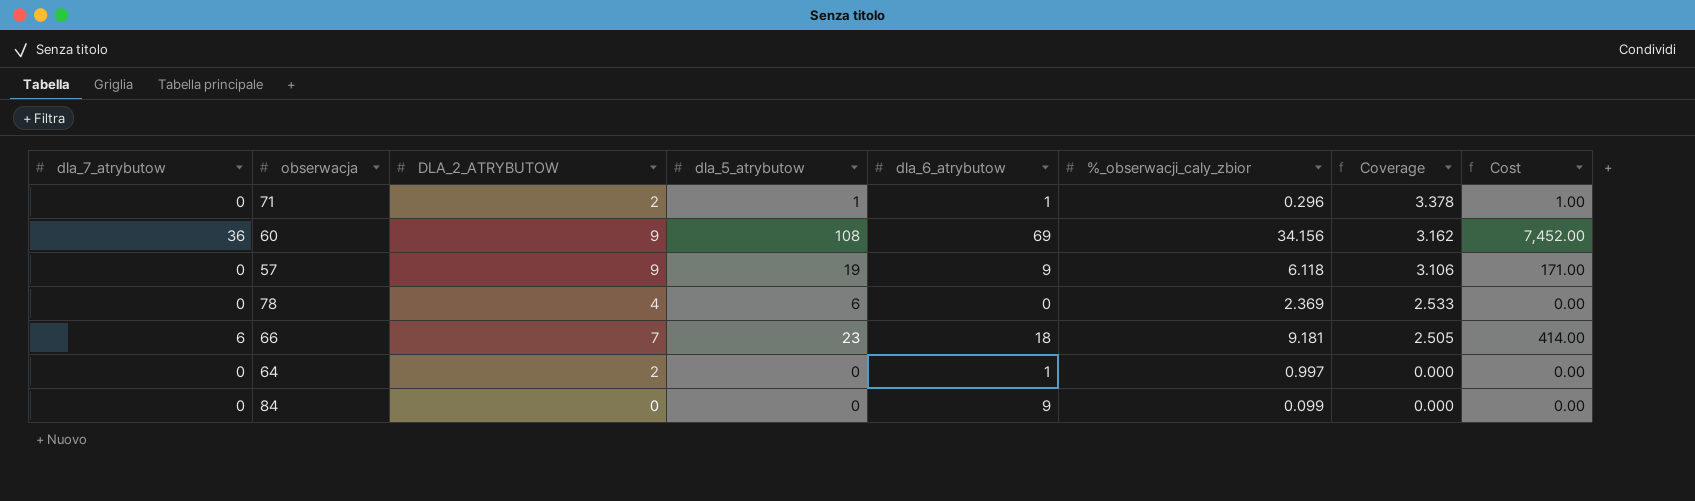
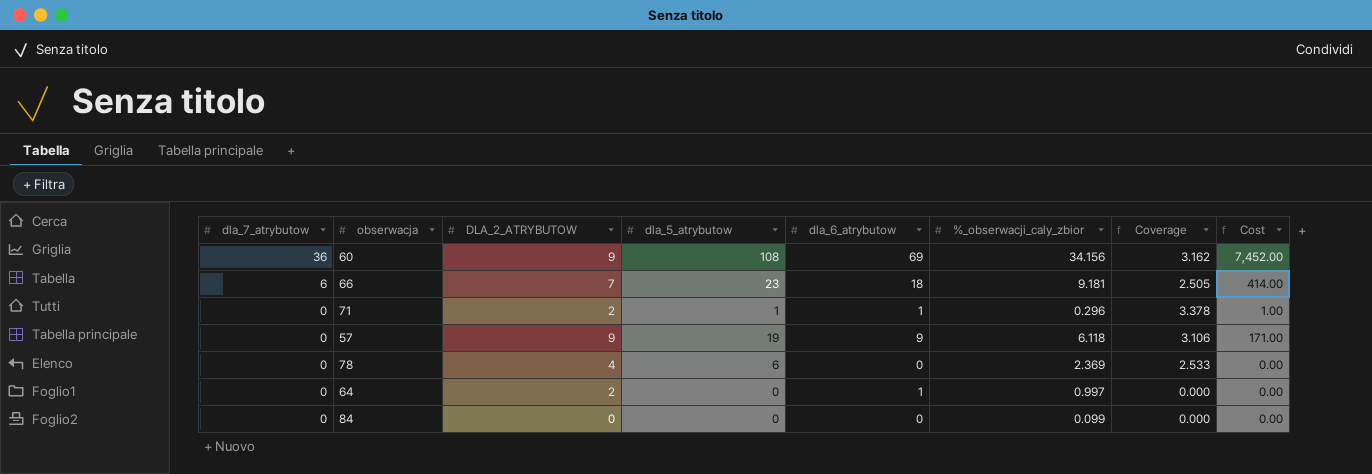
row order: Coverage descending -> dla_7_atrybutow descending
84 | dla_6_atrybutow: 9 -> 0

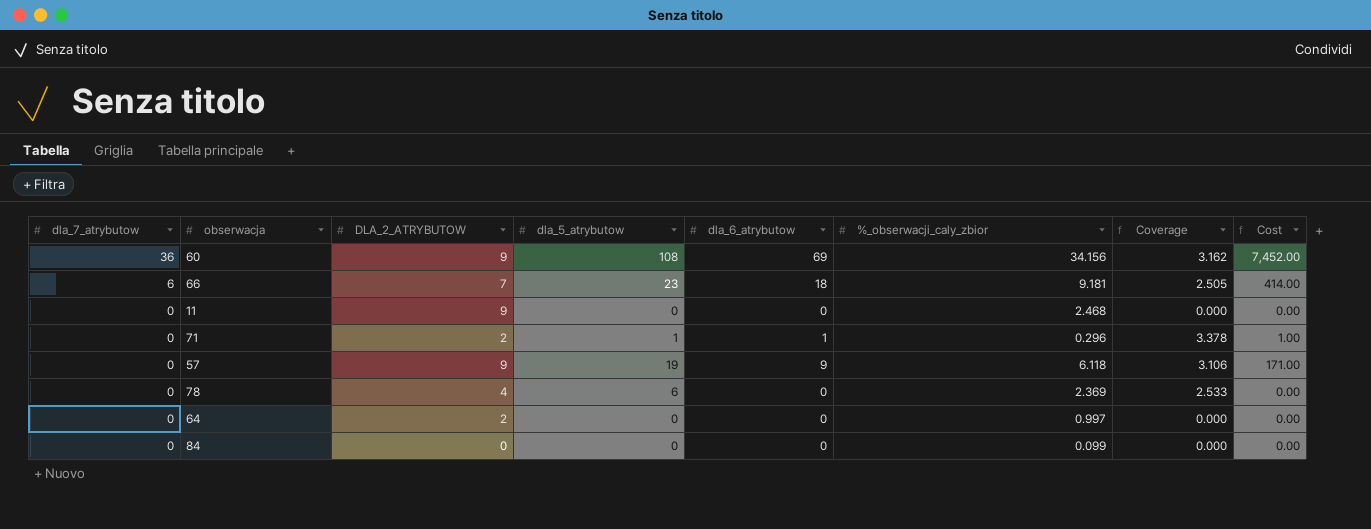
row 11: none -> 0 | 9 | 0 | 0 | 2.468 | 0.000 | 0.00
64 | dla_6_atrybutow: 1 -> 0

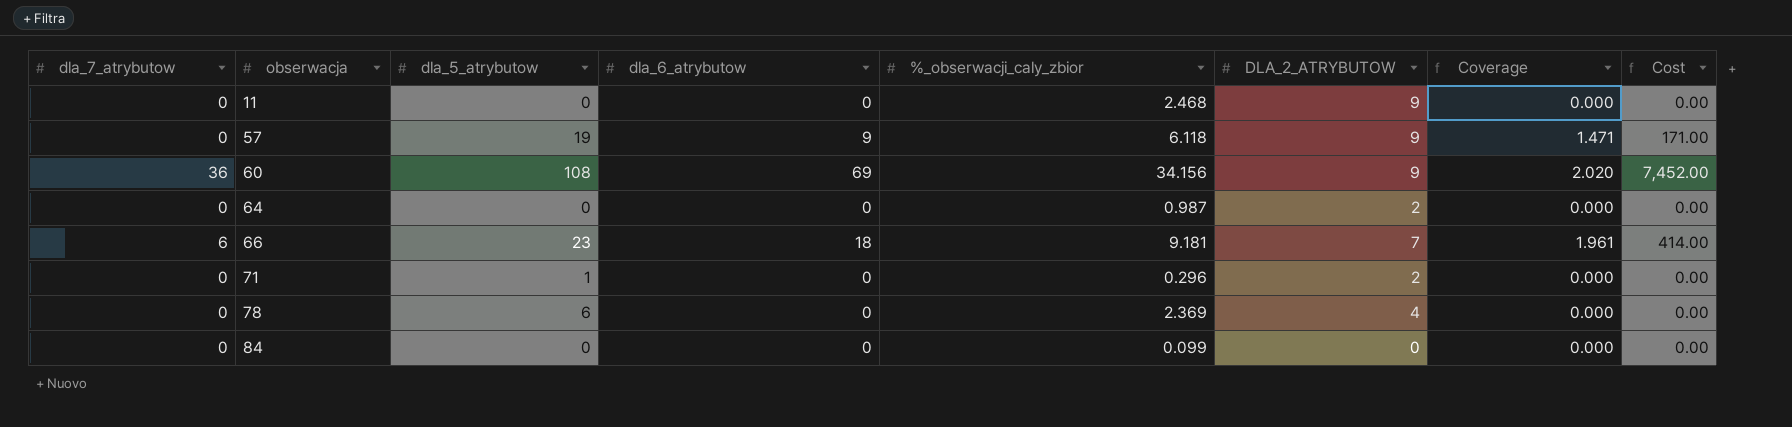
row order: dla_7_atrybutow descending -> obserwacja ascending
column DLA_2_ATRYBUTOW | position: 3 -> 6
column Coverage | formula: [dla_5_atrybutow] / [%_obserwacji_caly_zbior] -> [dla_6_atrybutow] / [%_obserwacji_caly_zbior]
64 | %_obserwacji_caly_zbior: 0.997 -> 0.987
71 | dla_6_atrybutow: 1 -> 0
71 | Cost: 1.00 -> 0.00

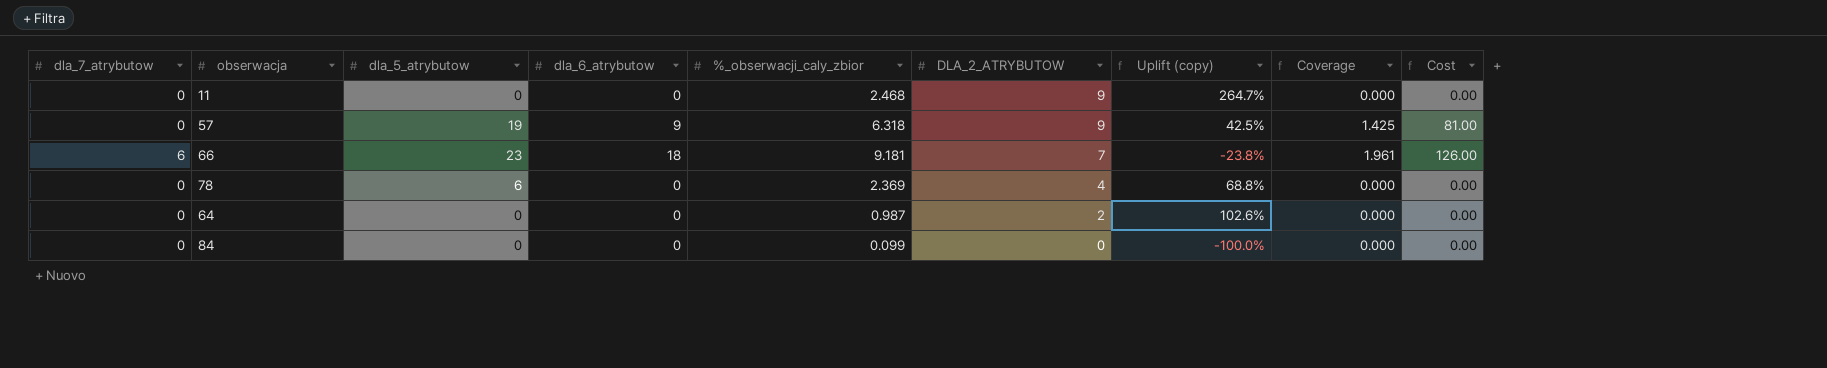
row order: obserwacja ascending -> DLA_2_ATRYBUTOW descending
column Uplift (copy) | formula: none -> ([DLA_2_ATRYBUTOW] - [%_obserwacji_caly_zbior]) / [%_obserwacji_caly_zbior]
column Cost | formula: [dla_5_atrybutow] * [dla_6_atrybutow] -> [dla_6_atrybutow] * [DLA_2_ATRYBUTOW]
row 60: 36 | 108 | 69 | 34.156 | 9 | 2.020 | 7,452.00 -> none
row 71: 0 | 1 | 0 | 0.296 | 2 | 0.000 | 0.00 -> none
57 | %_obserwacji_caly_zbior: 6.118 -> 6.318
57 | Coverage: 1.471 -> 1.425

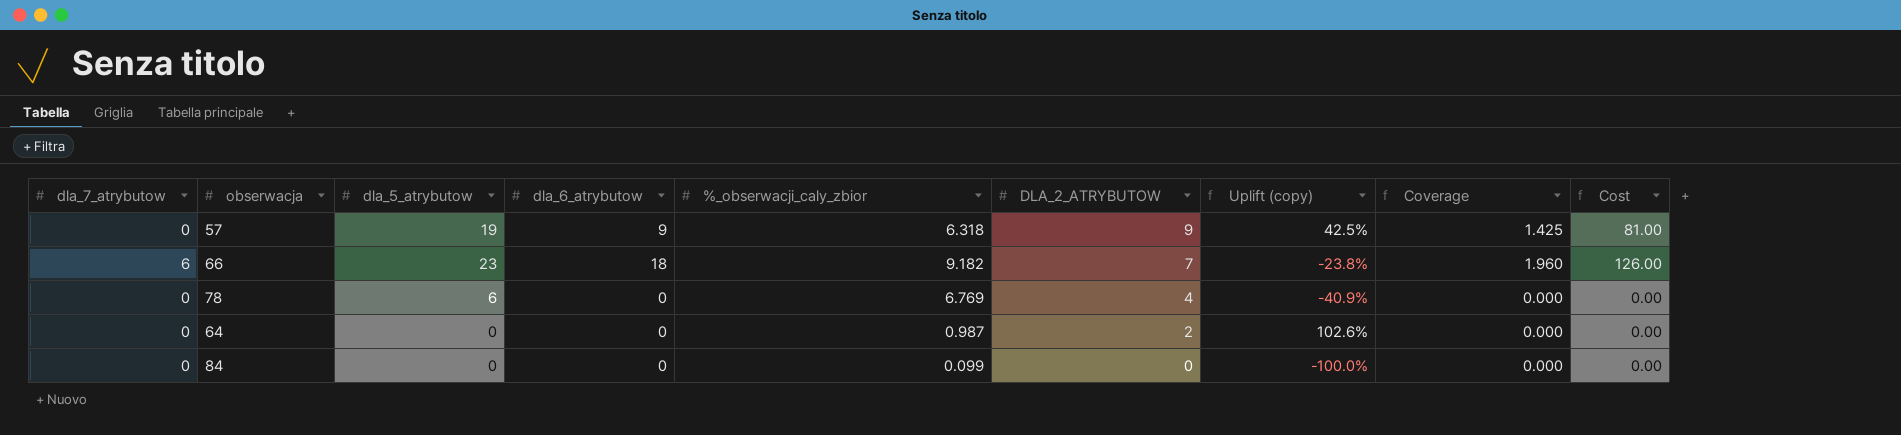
row 11: 0 | 0 | 0 | 2.468 | 9 | 264.7% | 0.000 | 0.00 -> none
66 | %_obserwacji_caly_zbior: 9.181 -> 9.182
66 | Coverage: 1.961 -> 1.960
78 | %_obserwacji_caly_zbior: 2.369 -> 6.769
78 | Uplift (copy): 68.8% -> -40.9%

